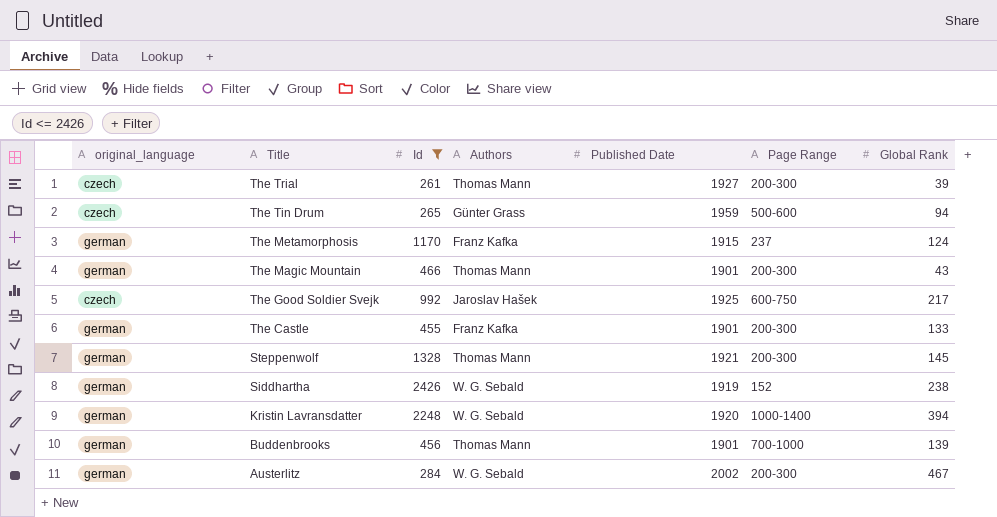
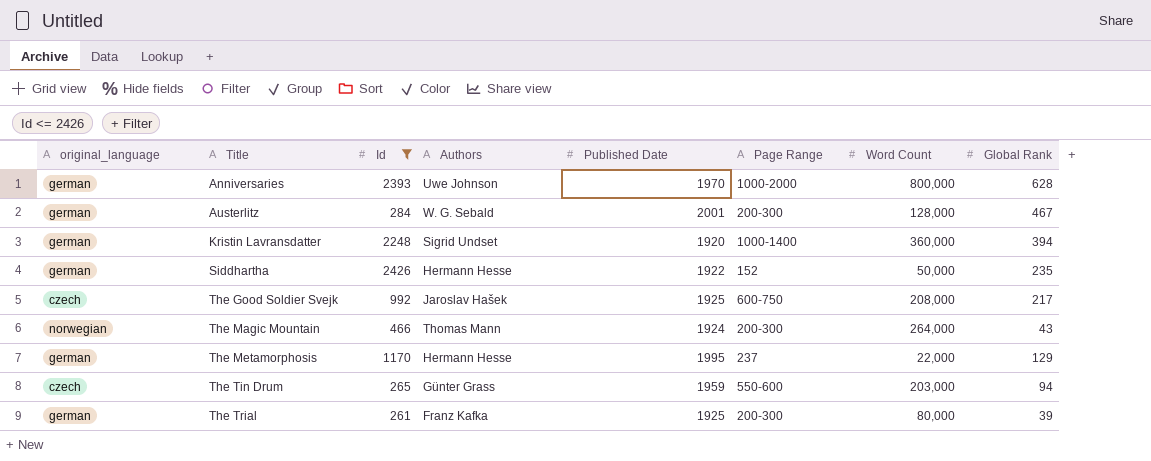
row order: Title descending -> Title ascending
column Word Count | position: none -> 7
row The Castle: german | 455 | Franz Kafka | 1901 | 200-300 | 133 -> none
row Steppenwolf: german | 1328 | Thomas Mann | 1921 | 200-300 | 145 -> none
row Buddenbrooks: german | 456 | Thomas Mann | 1901 | 700-1000 | 139 -> none
row Anniversaries: none -> german | 2393 | Uwe Johnson | 1970 | 1000-2000 | 800,000 | 628
Austerlitz | Published Date: 2002 -> 2001
Kristin Lavransdatter | Authors: W. G. Sebald -> Sigrid Undset
Siddhartha | Authors: W. G. Sebald -> Hermann Hesse
Siddhartha | Published Date: 1919 -> 1922
Siddhartha | Global Rank: 238 -> 235
The Magic Mountain | original_language: german -> norwegian
The Magic Mountain | Published Date: 1901 -> 1924
The Metamorphosis | Authors: Franz Kafka -> Hermann Hesse
The Metamorphosis | Published Date: 1915 -> 1995
The Metamorphosis | Global Rank: 124 -> 129
The Tin Drum | Page Range: 500-600 -> 550-600
The Trial | original_language: czech -> german
The Trial | Authors: Thomas Mann -> Franz Kafka
The Trial | Published Date: 1927 -> 1925

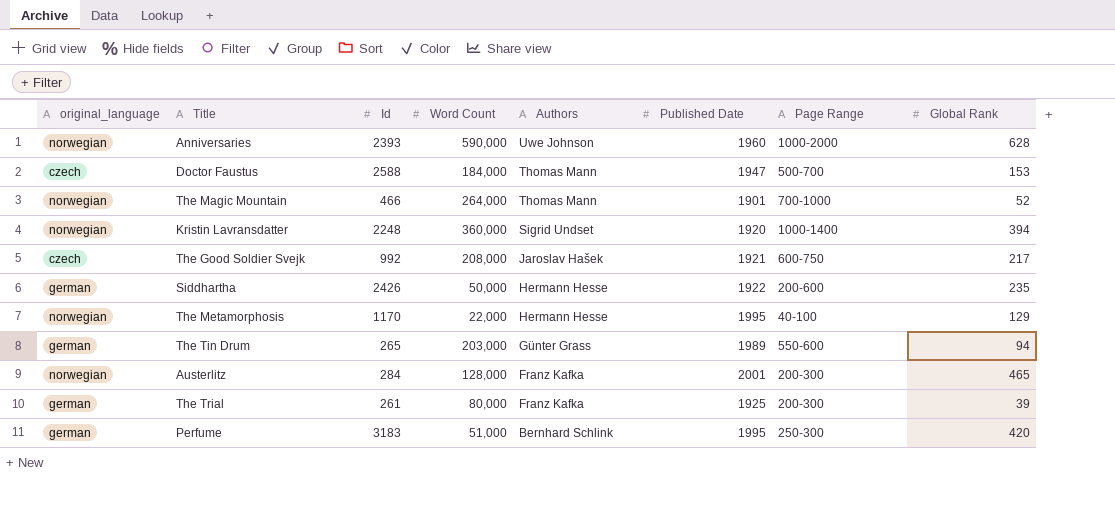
filter: Id <= 2426 -> none
row order: Title ascending -> Authors descending
column Word Count | position: 7 -> 4
Anniversaries | original_language: german -> norwegian
Anniversaries | Word Count: 800,000 -> 590,000
Anniversaries | Published Date: 1970 -> 1960
The Magic Mountain | Published Date: 1924 -> 1901
The Magic Mountain | Page Range: 200-300 -> 700-1000
The Magic Mountain | Global Rank: 43 -> 52
Kristin Lavransdatter | original_language: german -> norwegian
The Good Soldier Svejk | Published Date: 1925 -> 1921
Siddhartha | Page Range: 152 -> 200-600
The Metamorphosis | original_language: german -> norwegian
The Metamorphosis | Page Range: 237 -> 40-100
The Tin Drum | original_language: czech -> german
The Tin Drum | Published Date: 1959 -> 1989
Austerlitz | original_language: german -> norwegian
Austerlitz | Authors: W. G. Sebald -> Franz Kafka
Austerlitz | Global Rank: 467 -> 465

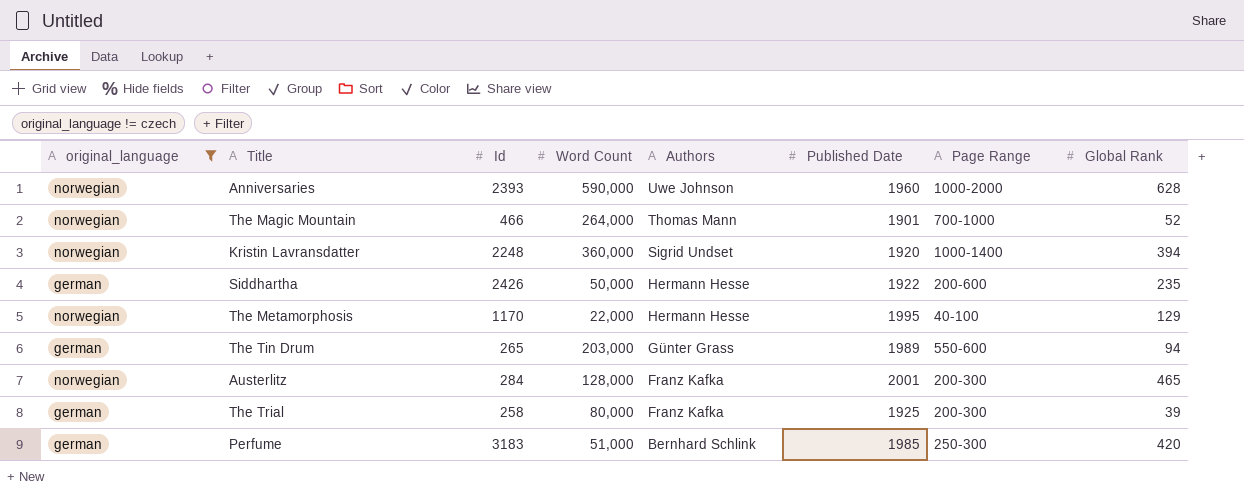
filter: none -> original_language != czech
The Trial | Id: 261 -> 258
Perfume | Published Date: 1995 -> 1985

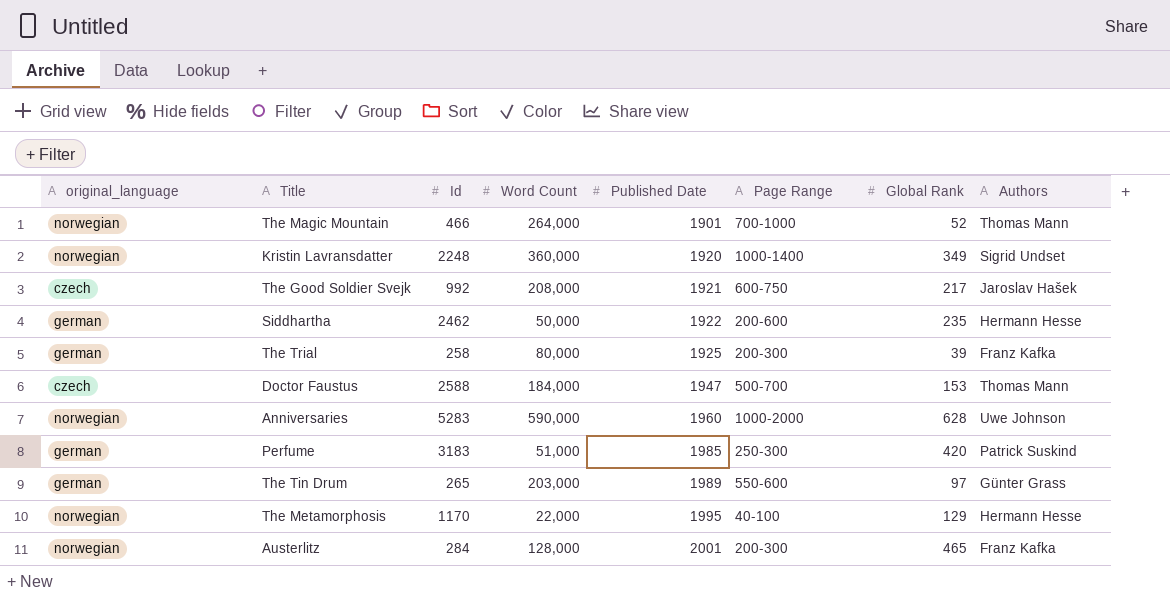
filter: original_language != czech -> none
row order: Authors descending -> Published Date ascending
column Authors | position: 5 -> 8
Kristin Lavransdatter | Global Rank: 394 -> 349
Siddhartha | Id: 2426 -> 2462
Anniversaries | Id: 2393 -> 5283
Perfume | Authors: Bernhard Schlink -> Patrick Suskind
The Tin Drum | Global Rank: 94 -> 97

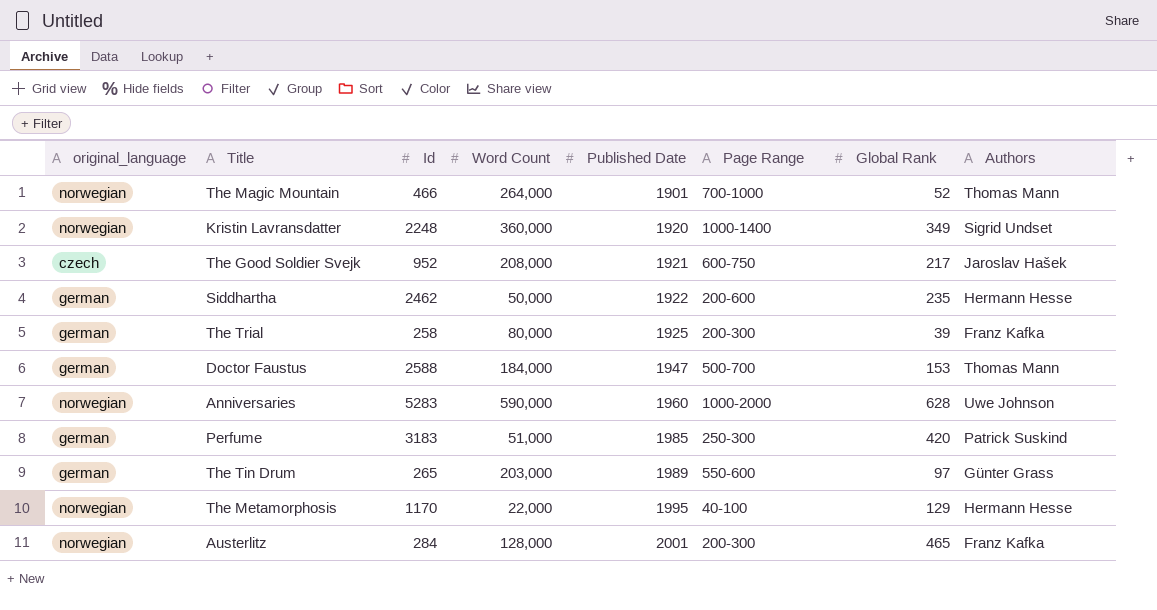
The Good Soldier Svejk | Id: 992 -> 952
Doctor Faustus | original_language: czech -> german

